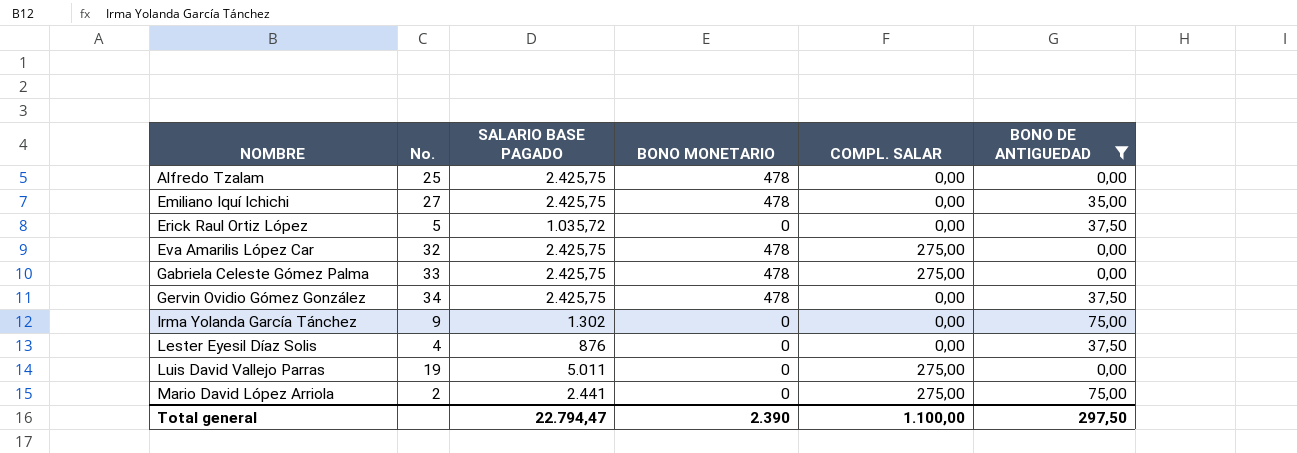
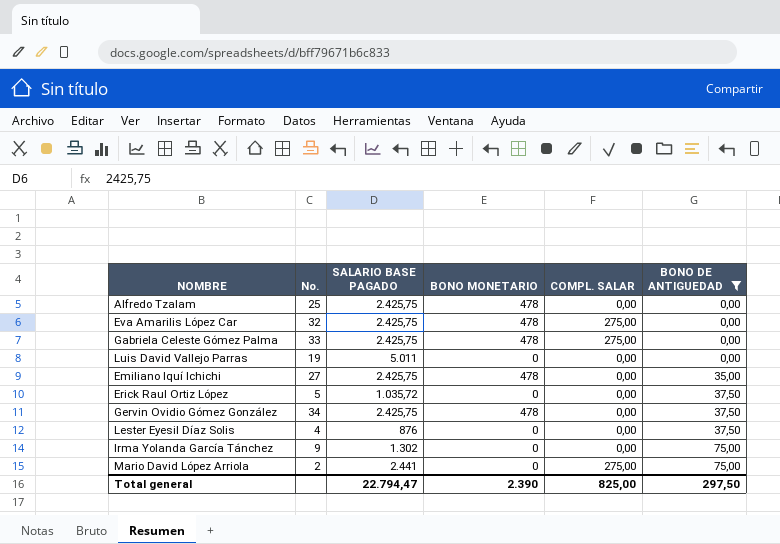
row order: NOMBRE ascending -> BONO DE ANTIGUEDAD ascending
Luis David Vallejo Parras | COMPL. SALAR: 275,00 -> 0,00
Total general | COMPL. SALAR: 1.100,00 -> 825,00

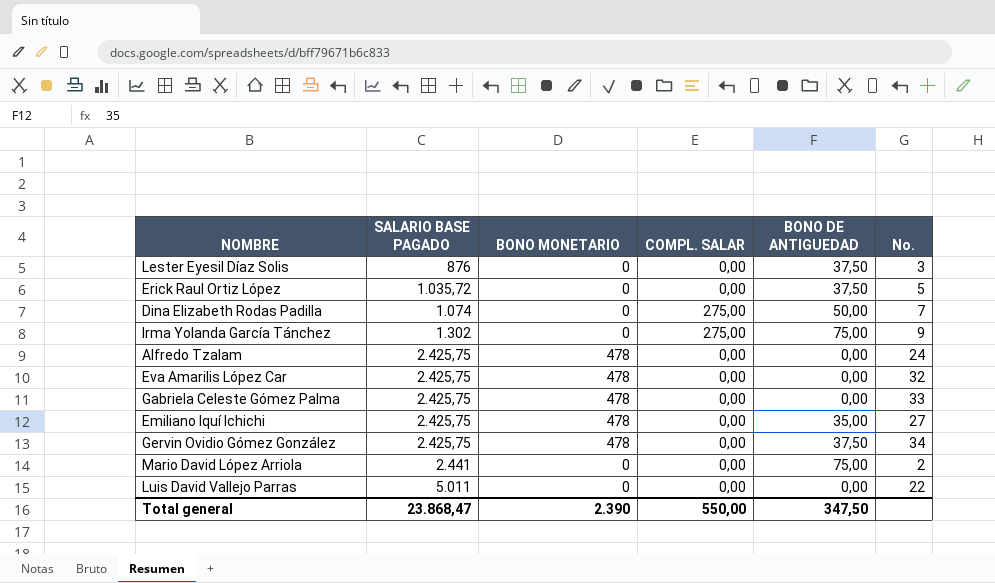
filter: BONO DE ANTIGUEDAD != 50,00 -> none
row order: BONO DE ANTIGUEDAD ascending -> SALARIO BASE PAGADO ascending
column No. | position: 2 -> 6
Lester Eyesil Díaz Solis | No.: 4 -> 3
Irma Yolanda García Tánchez | COMPL. SALAR: 0,00 -> 275,00
Alfredo Tzalam | No.: 25 -> 24
Eva Amarilis López Car | COMPL. SALAR: 275,00 -> 0,00
Gabriela Celeste Gómez Palma | COMPL. SALAR: 275,00 -> 0,00
Mario David López Arriola | COMPL. SALAR: 275,00 -> 0,00
Luis David Vallejo Parras | No.: 19 -> 22
Total general | SALARIO BASE PAGADO: 22.794,47 -> 23.868,47
Total general | COMPL. SALAR: 825,00 -> 550,00
Total general | BONO DE ANTIGUEDAD: 297,50 -> 347,50

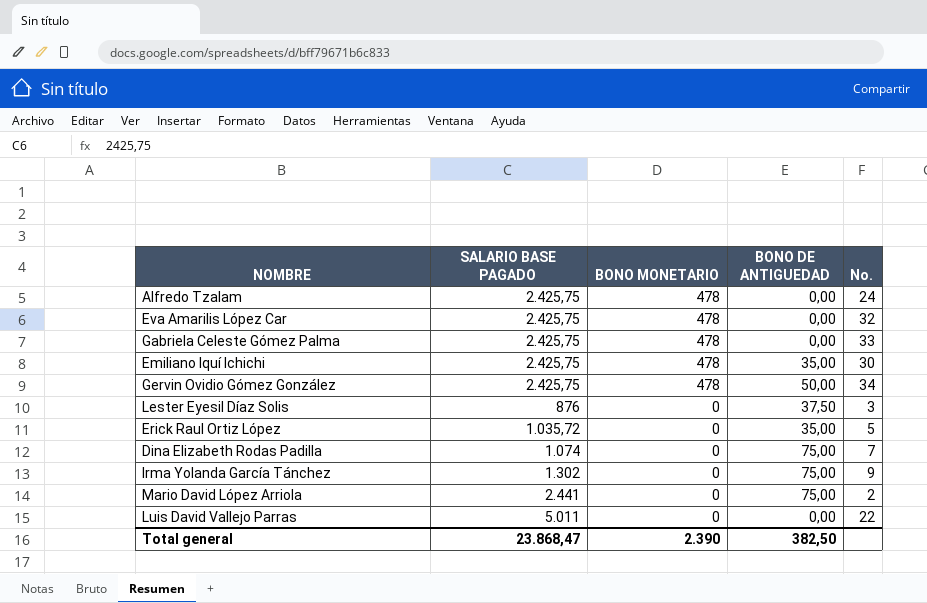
row order: SALARIO BASE PAGADO ascending -> BONO MONETARIO descending
column COMPL. SALAR | position: 4 -> none
Emiliano Iquí Ichichi | No.: 27 -> 30
Gervin Ovidio Gómez González | BONO DE ANTIGUEDAD: 37,50 -> 50,00
Erick Raul Ortiz López | BONO DE ANTIGUEDAD: 37,50 -> 35,00
Dina Elizabeth Rodas Padilla | BONO DE ANTIGUEDAD: 50,00 -> 75,00
Total general | BONO DE ANTIGUEDAD: 347,50 -> 382,50

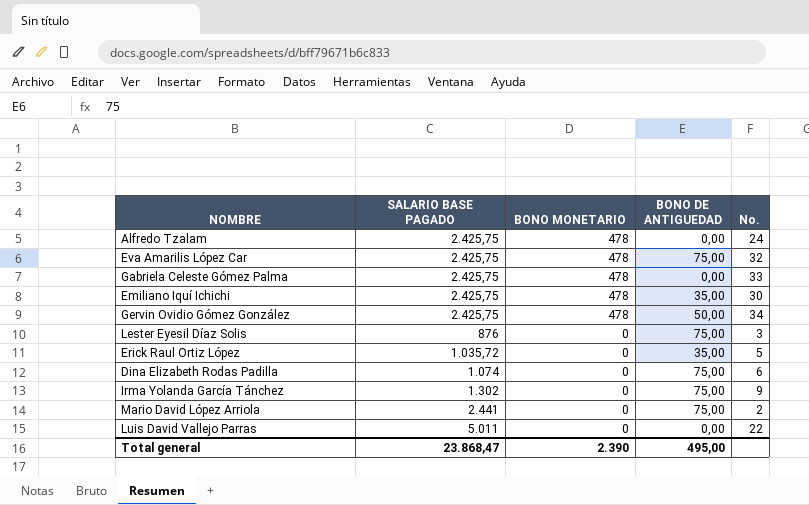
Eva Amarilis López Car | BONO DE ANTIGUEDAD: 0,00 -> 75,00
Lester Eyesil Díaz Solis | BONO DE ANTIGUEDAD: 37,50 -> 75,00
Dina Elizabeth Rodas Padilla | No.: 7 -> 6
Total general | BONO DE ANTIGUEDAD: 382,50 -> 495,00

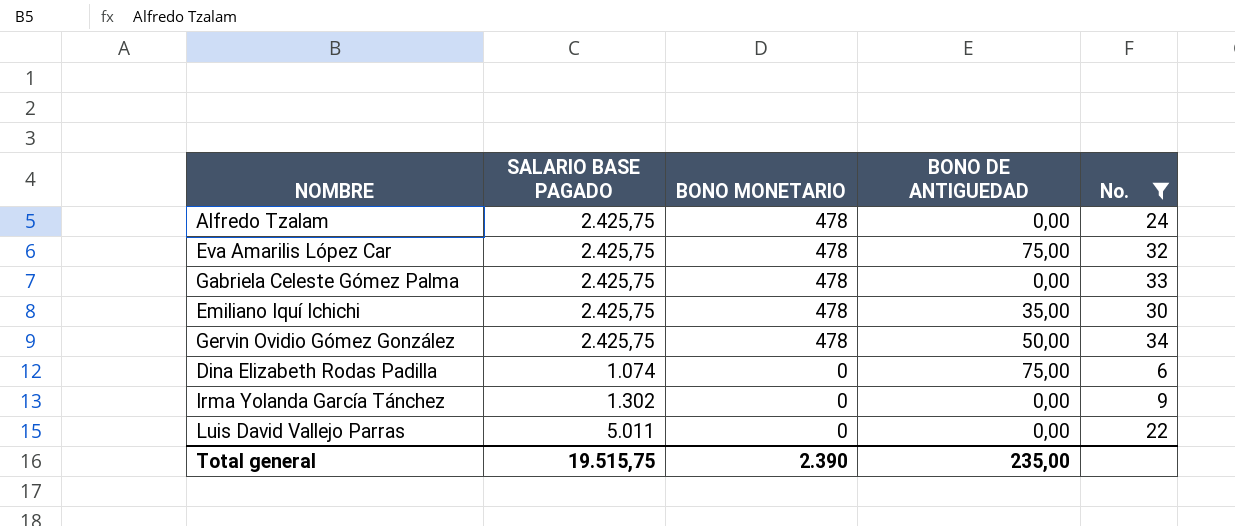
filter: none -> No. >= 6
Irma Yolanda García Tánchez | BONO DE ANTIGUEDAD: 75,00 -> 0,00
Total general | SALARIO BASE PAGADO: 23.868,47 -> 19.515,75
Total general | BONO DE ANTIGUEDAD: 495,00 -> 235,00

